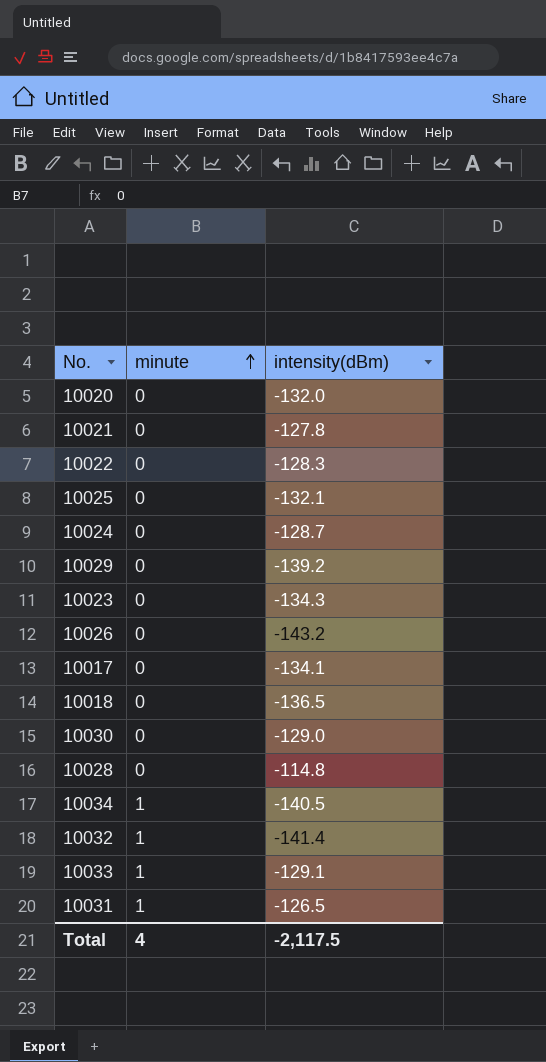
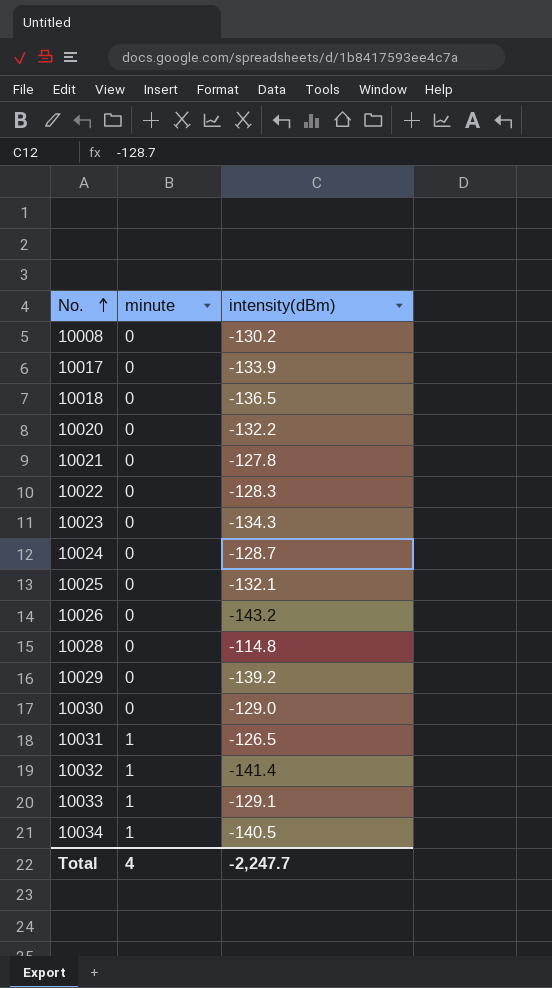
row order: minute ascending -> No. ascending
row 10008: none -> 0 | -130.2
10017 | intensity(dBm): -134.1 -> -133.9
10020 | intensity(dBm): -132.0 -> -132.2
Total | intensity(dBm): -2,117.5 -> -2,247.7

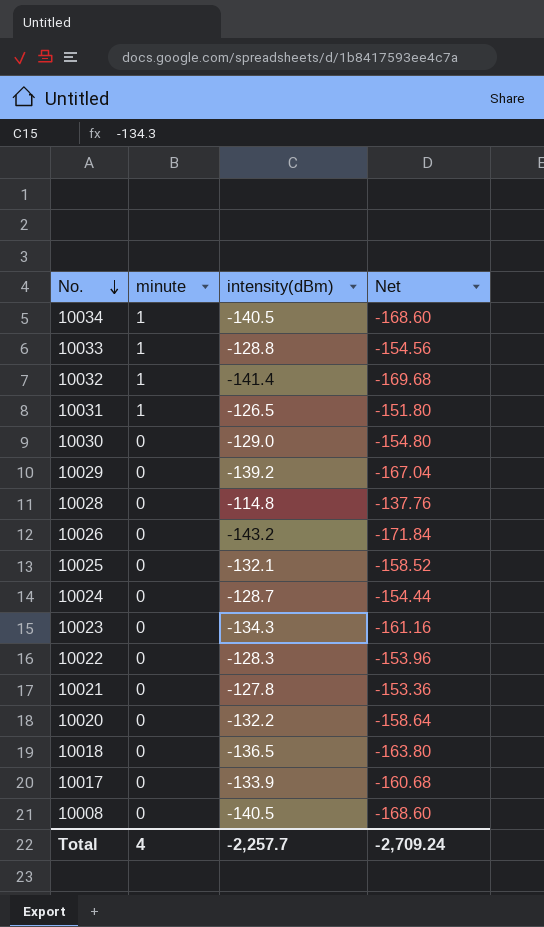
row order: No. ascending -> No. descending
column Net | formula: none -> [intensity(dBm)] * 1.2
10033 | intensity(dBm): -129.1 -> -128.8
10008 | intensity(dBm): -130.2 -> -140.5
Total | intensity(dBm): -2,247.7 -> -2,257.7

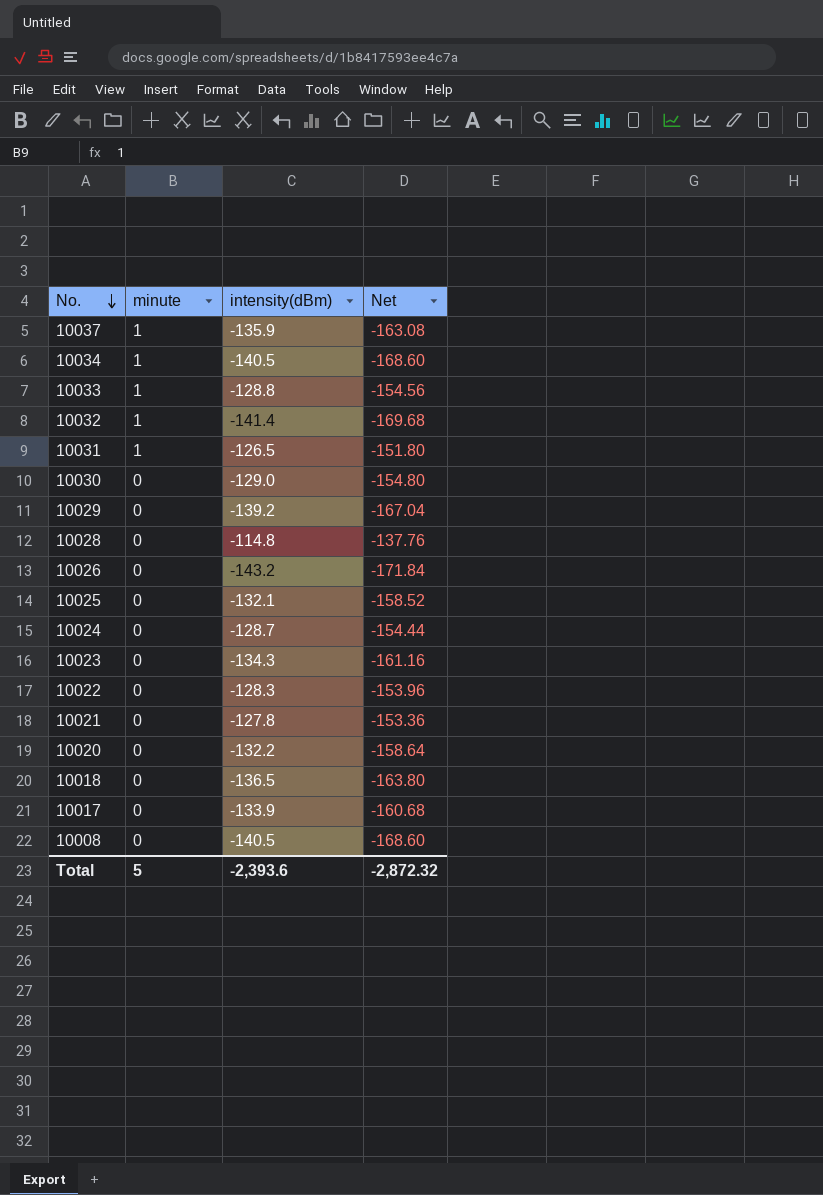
row 10037: none -> 1 | -135.9 | -163.08
Total | minute: 4 -> 5
Total | intensity(dBm): -2,257.7 -> -2,393.6
Total | Net: -2,709.24 -> -2,872.32

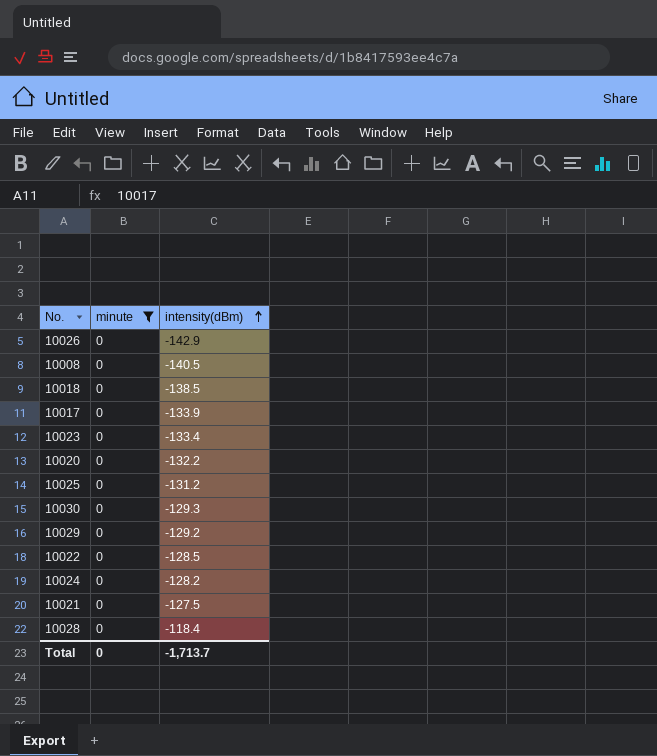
filter: none -> minute = 0
row order: No. descending -> intensity(dBm) ascending
column Net | formula: [intensity(dBm)] * 1.2 -> none
10026 | intensity(dBm): -143.2 -> -142.9
10018 | intensity(dBm): -136.5 -> -138.5
10023 | intensity(dBm): -134.3 -> -133.4
10025 | intensity(dBm): -132.1 -> -131.2
10030 | intensity(dBm): -129.0 -> -129.3
10029 | intensity(dBm): -139.2 -> -129.2
10022 | intensity(dBm): -128.3 -> -128.5
10024 | intensity(dBm): -128.7 -> -128.2
10021 | intensity(dBm): -127.8 -> -127.5
10028 | intensity(dBm): -114.8 -> -118.4
Total | minute: 5 -> 0
Total | intensity(dBm): -2,393.6 -> -1,713.7

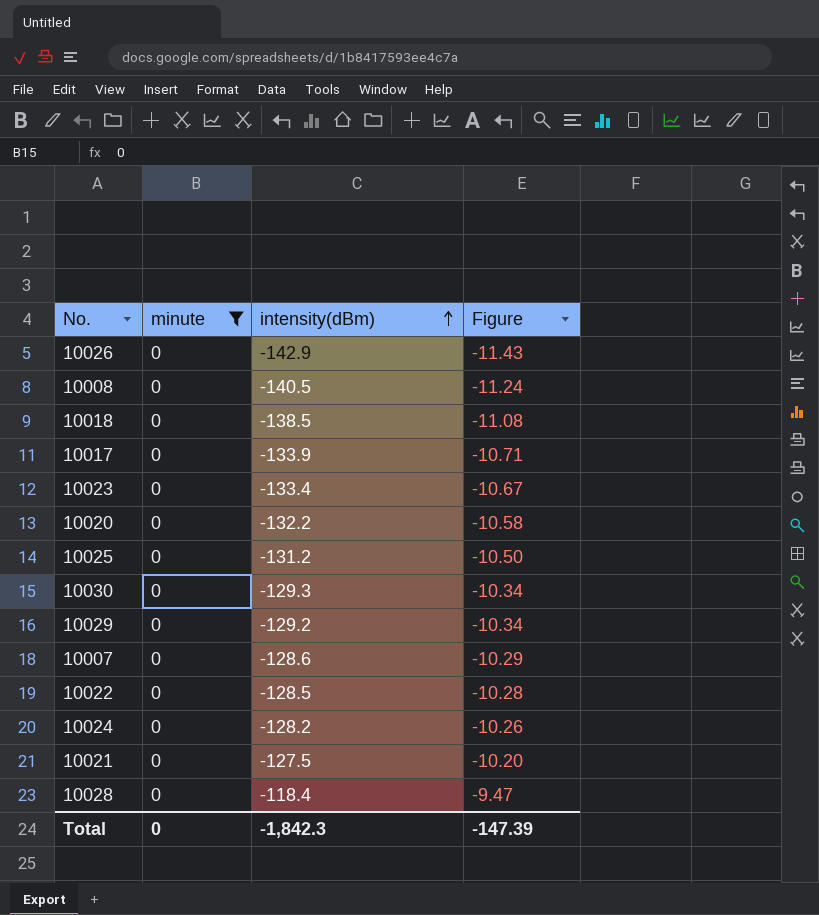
column Figure | formula: none -> [intensity(dBm)] * 0.08
row 10007: none -> 0 | -128.6 | -10.29
Total | intensity(dBm): -1,713.7 -> -1,842.3

